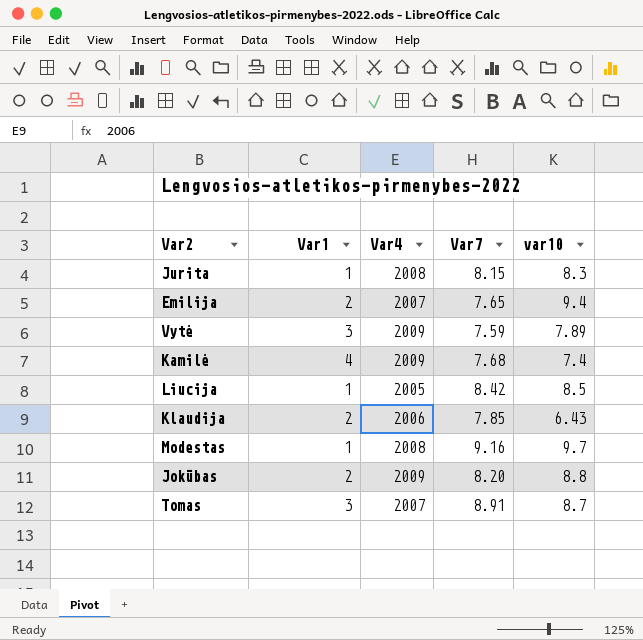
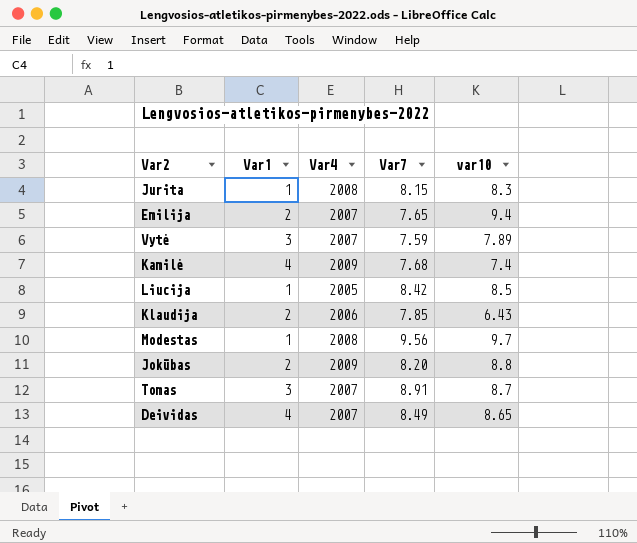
Vytė | Var4: 2009 -> 2007
Modestas | Var7: 9.16 -> 9.56
row Deividas: none -> 4 | 2007 | 8.49 | 8.65

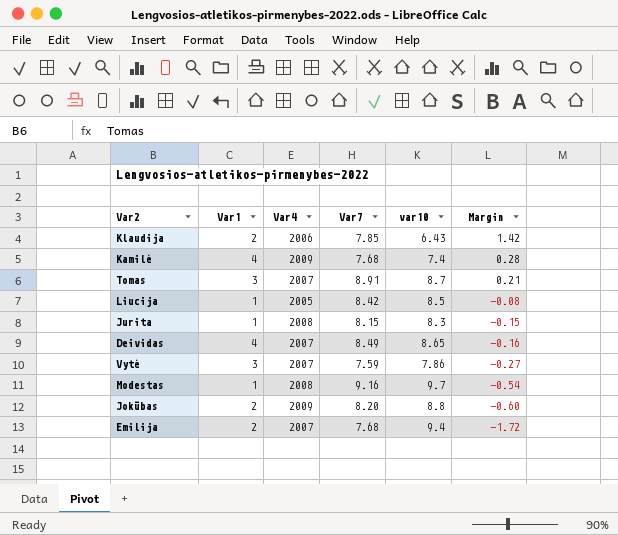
row order: none -> Margin descending
column Margin | formula: none -> [Var7] - [var10]
Vytė | var10: 7.89 -> 7.86
Modestas | Var7: 9.56 -> 9.16
Emilija | Var7: 7.65 -> 7.68

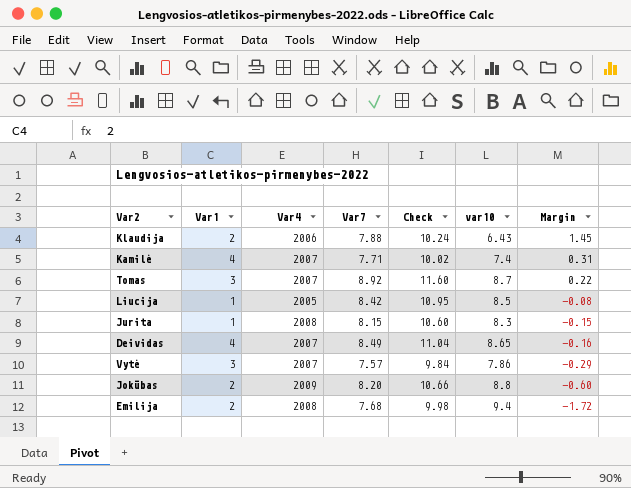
column Check | formula: none -> [Var7] * 1.3
row Modestas: 1 | 2008 | 9.16 | 9.7 | -0.54 -> none
Klaudija | Var7: 7.85 -> 7.88
Klaudija | Margin: 1.42 -> 1.45
Kamilė | Var4: 2009 -> 2007
Kamilė | Var7: 7.68 -> 7.71
Kamilė | Margin: 0.28 -> 0.31
Tomas | Var7: 8.91 -> 8.92
Tomas | Margin: 0.21 -> 0.22
Vytė | Var7: 7.59 -> 7.57
Vytė | Margin: -0.27 -> -0.29
Emilija | Var4: 2007 -> 2008

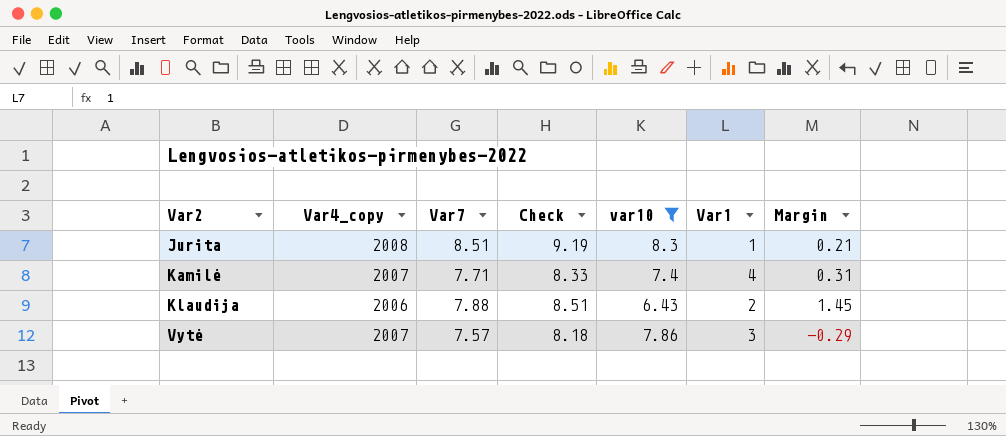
filter: none -> var10 <= 8.3
row order: Margin descending -> Var2 ascending
column name: Var4 -> Var4_copy
column Check | formula: [Var7] * 1.3 -> [Var7] * 1.08
column Var1 | position: 2 -> 6
Jurita | Var7: 8.15 -> 8.51
Jurita | Margin: -0.15 -> 0.21

